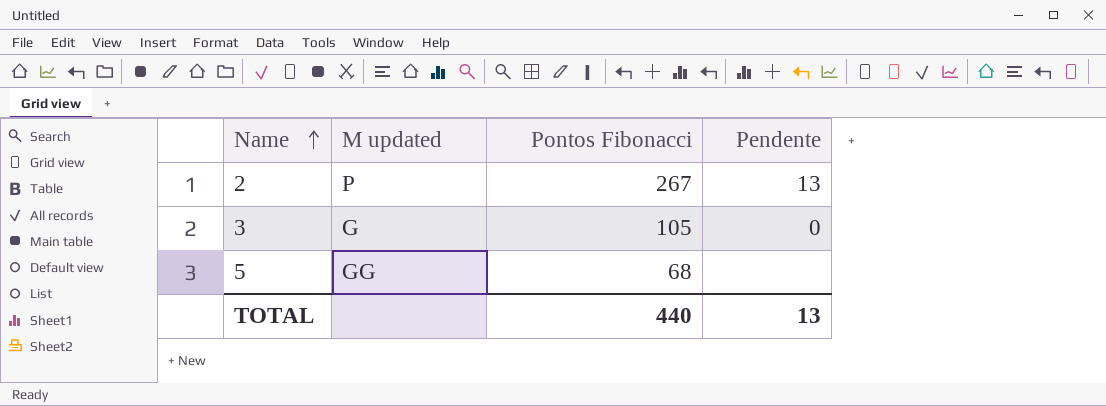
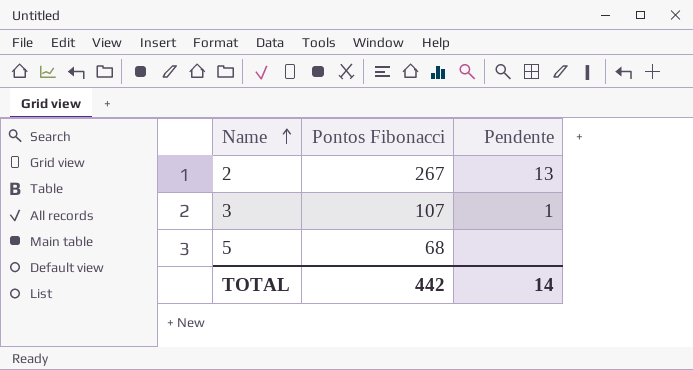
column M updated | position: 2 -> none
3 | Pontos Fibonacci: 105 -> 107
3 | Pendente: 0 -> 1
TOTAL | Pontos Fibonacci: 440 -> 442
TOTAL | Pendente: 13 -> 14

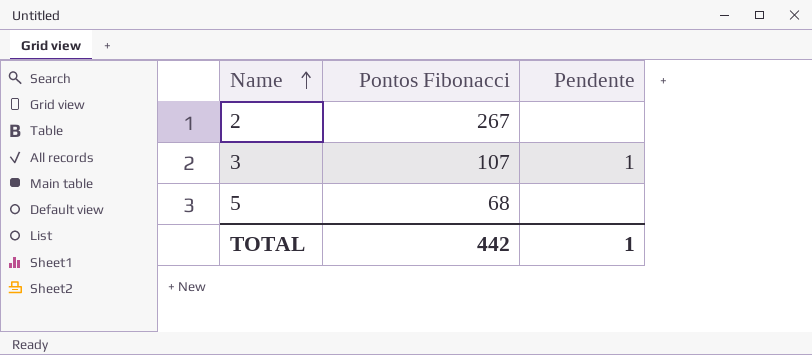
2 | Pendente: 13 -> none
TOTAL | Pendente: 14 -> 1

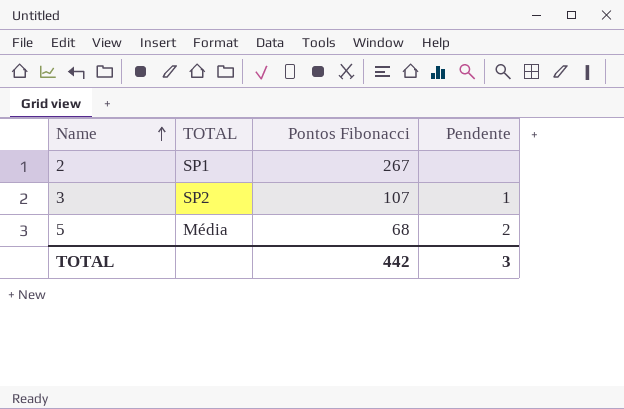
column TOTAL | position: none -> 2
5 | Pendente: none -> 2
TOTAL | Pendente: 1 -> 3

